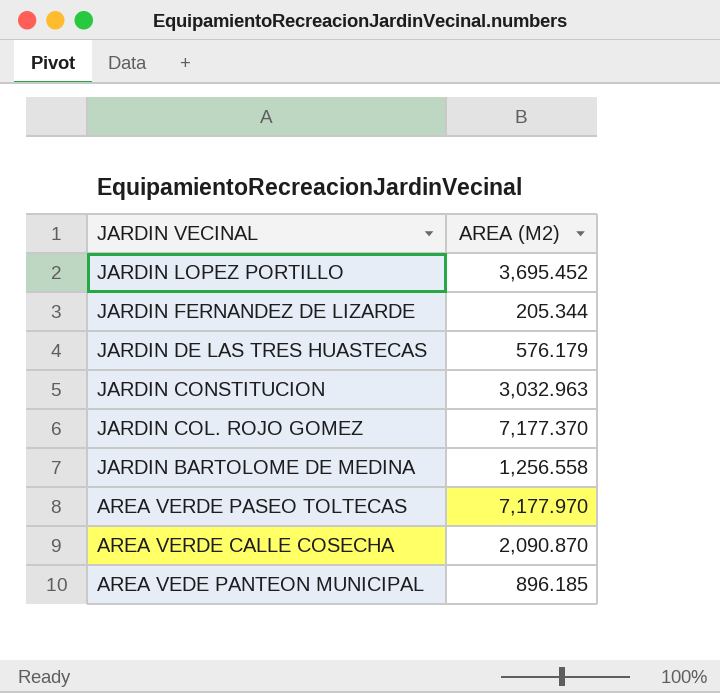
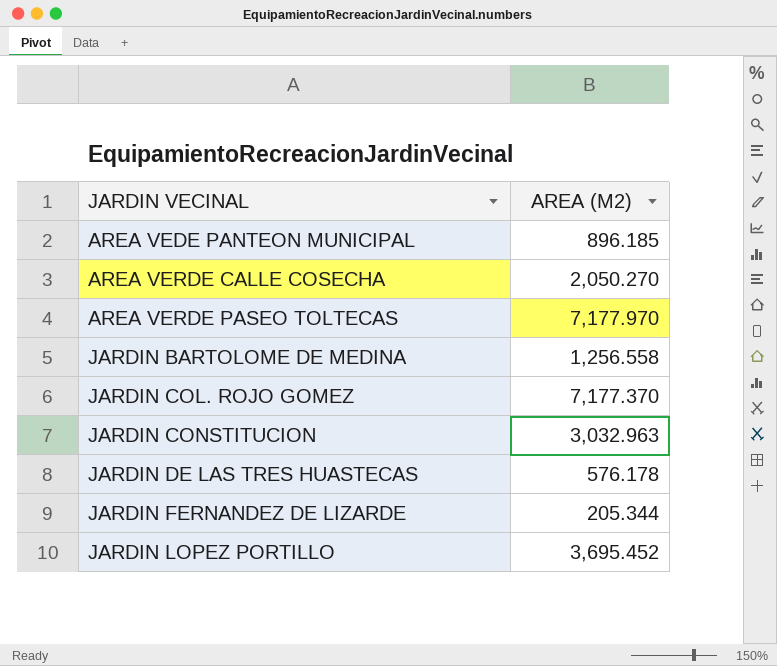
row order: JARDIN VECINAL descending -> JARDIN VECINAL ascending
AREA VERDE CALLE COSECHA | AREA (M2): 2,090.870 -> 2,050.270
JARDIN DE LAS TRES HUASTECAS | AREA (M2): 576.179 -> 576.178

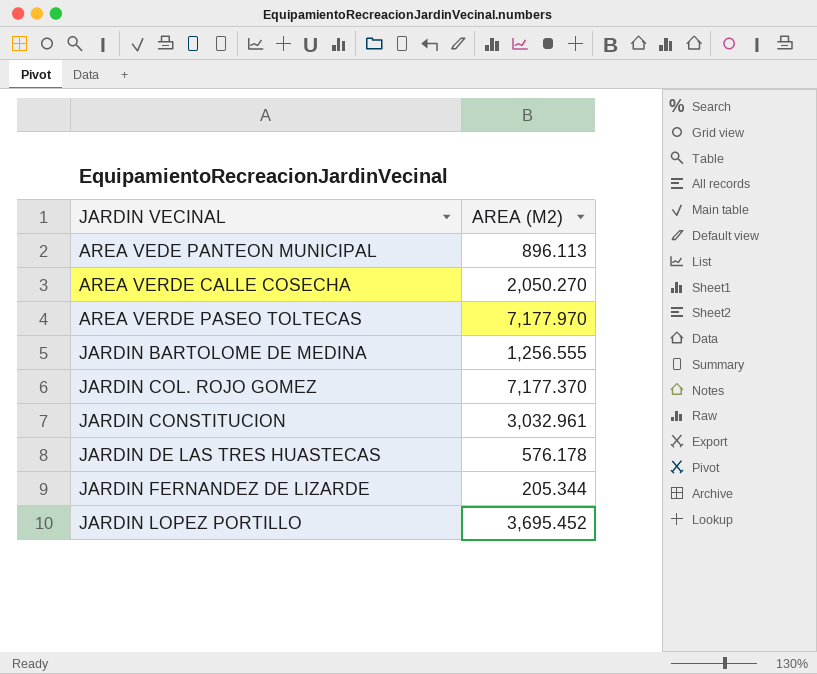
AREA VEDE PANTEON MUNICIPAL | AREA (M2): 896.185 -> 896.113
JARDIN BARTOLOME DE MEDINA | AREA (M2): 1,256.558 -> 1,256.555
JARDIN CONSTITUCION | AREA (M2): 3,032.963 -> 3,032.961

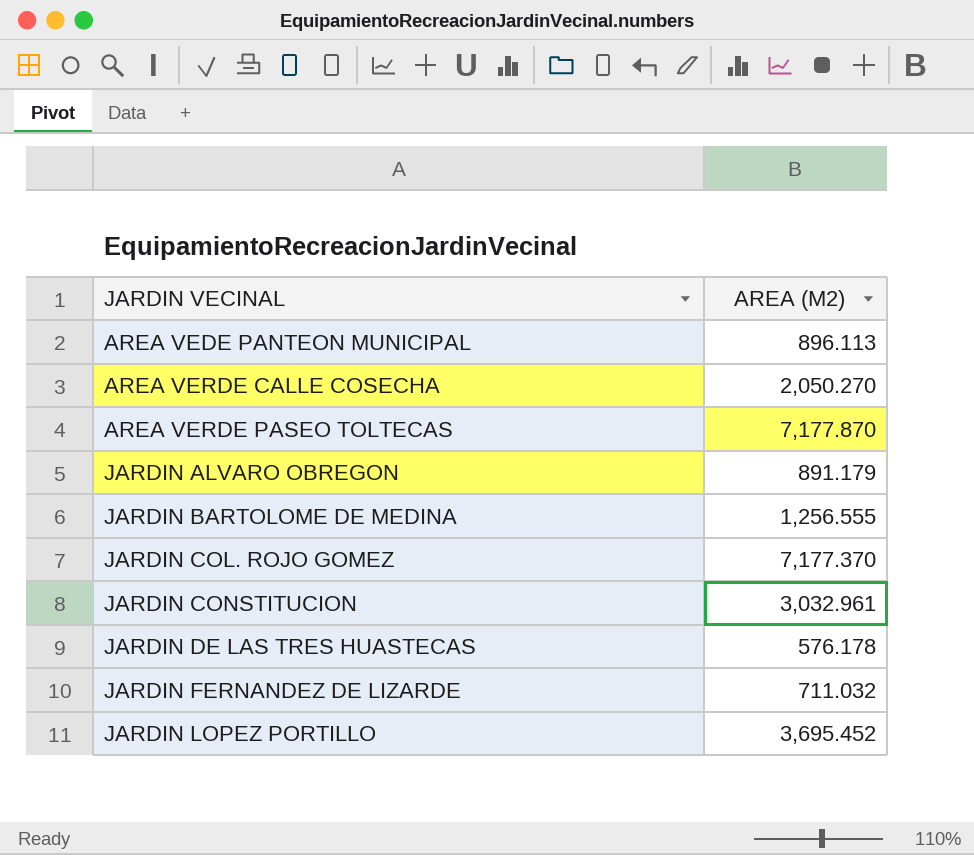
AREA VERDE PASEO TOLTECAS | AREA (M2): 7,177.970 -> 7,177.870
row JARDIN ALVARO OBREGON: none -> 891.179
JARDIN FERNANDEZ DE LIZARDE | AREA (M2): 205.344 -> 711.032

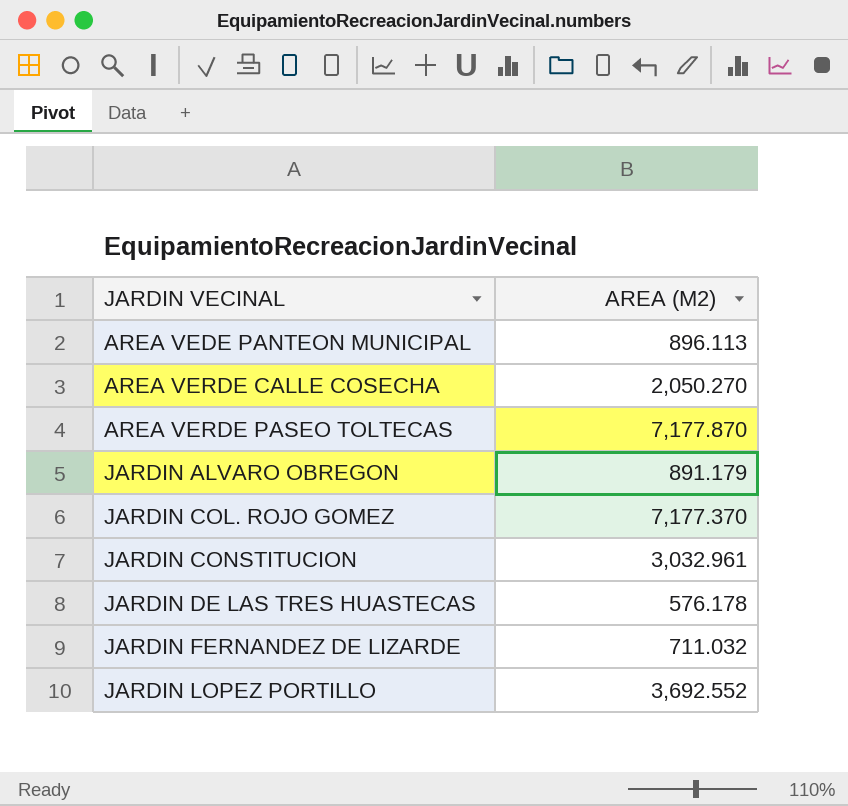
row JARDIN BARTOLOME DE MEDINA: 1,256.555 -> none
JARDIN LOPEZ PORTILLO | AREA (M2): 3,695.452 -> 3,692.552

